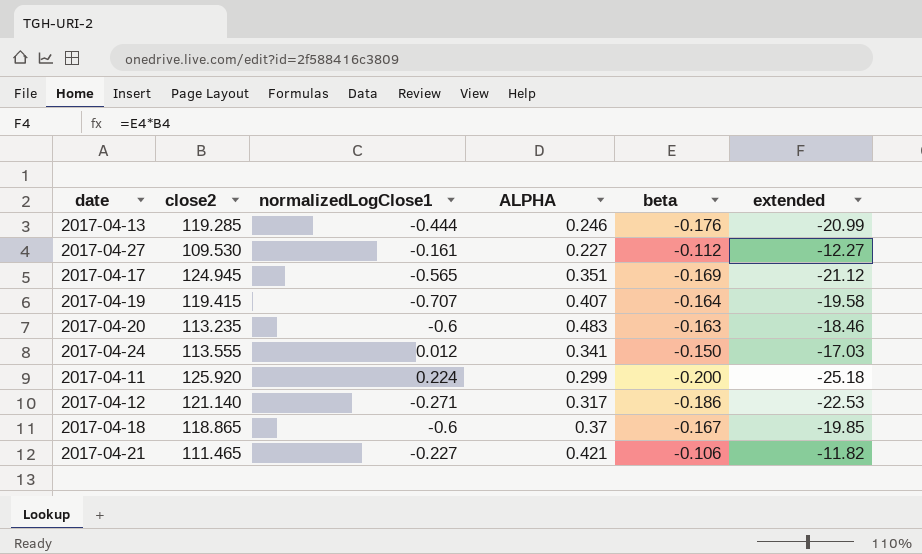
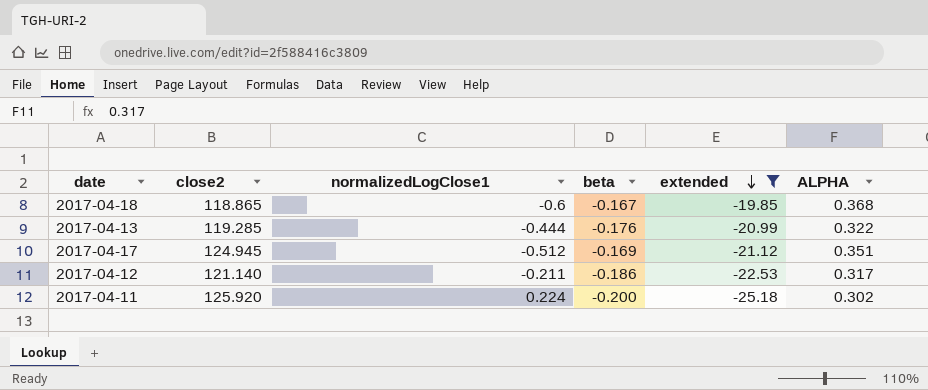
filter: none -> extended <= -19.85
row order: none -> extended descending
column ALPHA | position: 4 -> 6
2017-04-18 | ALPHA: 0.37 -> 0.368
2017-04-13 | ALPHA: 0.246 -> 0.322
2017-04-17 | normalizedLogClose1: -0.565 -> -0.512
2017-04-12 | normalizedLogClose1: -0.271 -> -0.211
2017-04-11 | ALPHA: 0.299 -> 0.302

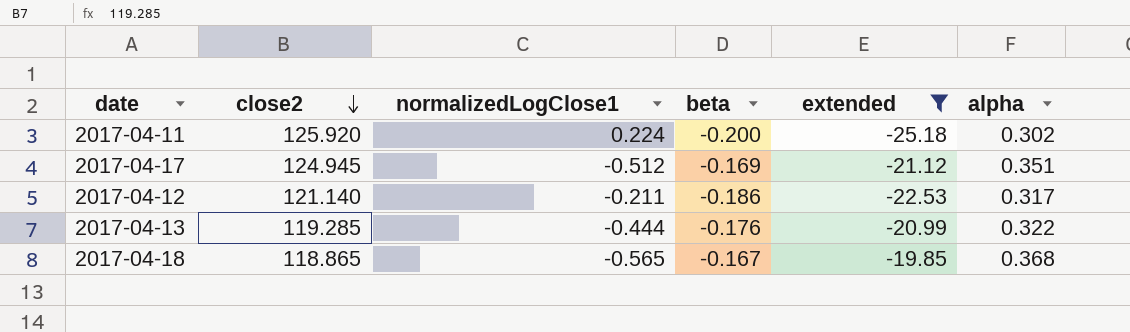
row order: extended descending -> close2 descending
column name: ALPHA -> alpha
2017-04-18 | normalizedLogClose1: -0.6 -> -0.565

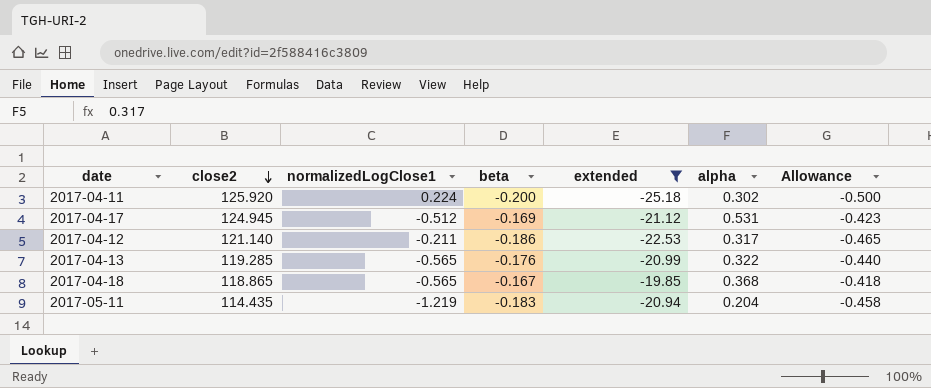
column Allowance | formula: none -> [beta] * 2.5
2017-04-17 | alpha: 0.351 -> 0.531
2017-04-13 | normalizedLogClose1: -0.444 -> -0.565
row 2017-05-11: none -> 114.435 | -1.219 | -0.183 | -20.94 | 0.204 | -0.458

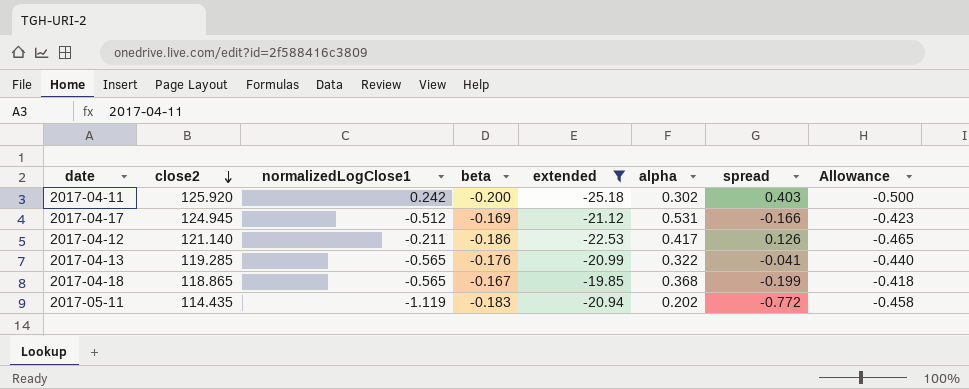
column spread | position: none -> 7
2017-04-11 | normalizedLogClose1: 0.224 -> 0.242
2017-04-12 | alpha: 0.317 -> 0.417
2017-05-11 | normalizedLogClose1: -1.219 -> -1.119
2017-05-11 | alpha: 0.204 -> 0.202

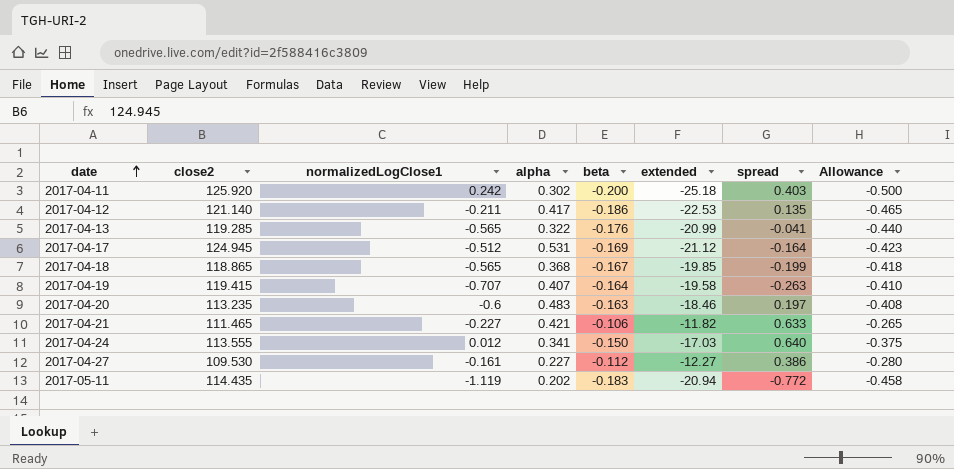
filter: extended <= -19.85 -> none
row order: close2 descending -> date ascending
column alpha | position: 6 -> 4
2017-04-12 | spread: 0.126 -> 0.135
2017-04-17 | spread: -0.166 -> -0.164

